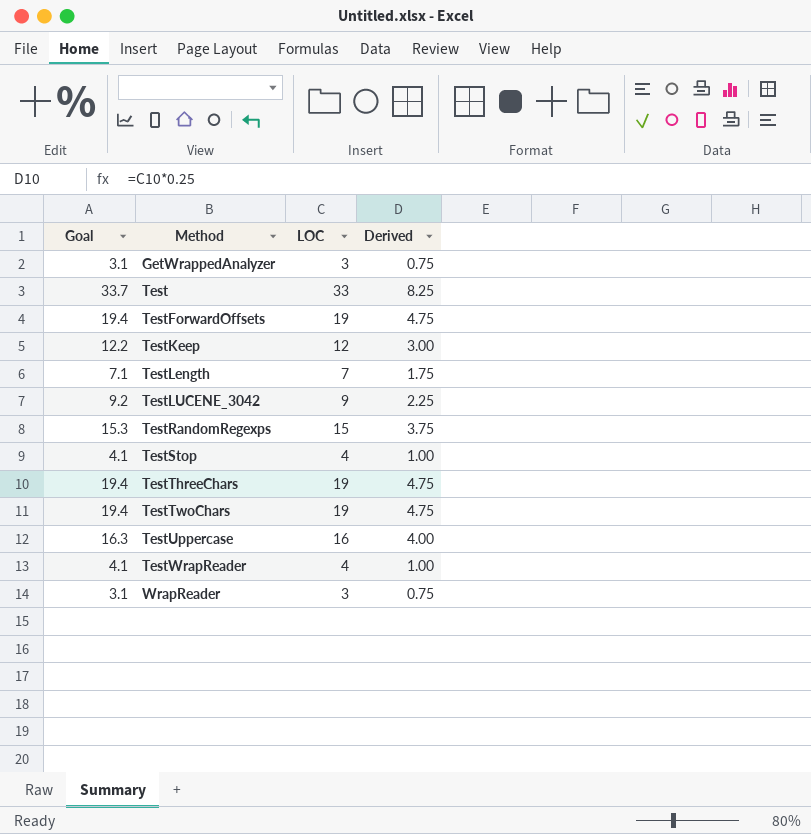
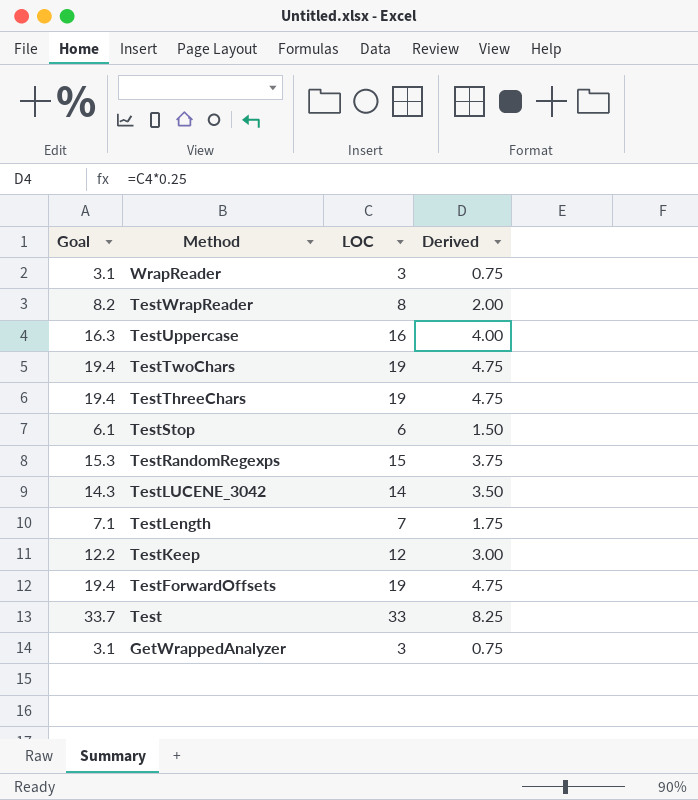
row order: Method ascending -> Method descending
TestWrapReader | Goal: 4.1 -> 8.2
TestWrapReader | LOC: 4 -> 8
TestWrapReader | Derived: 1.00 -> 2.00
TestStop | Goal: 4.1 -> 6.1
TestStop | LOC: 4 -> 6
TestStop | Derived: 1.00 -> 1.50
TestLUCENE_3042 | Goal: 9.2 -> 14.3
TestLUCENE_3042 | LOC: 9 -> 14
TestLUCENE_3042 | Derived: 2.25 -> 3.50

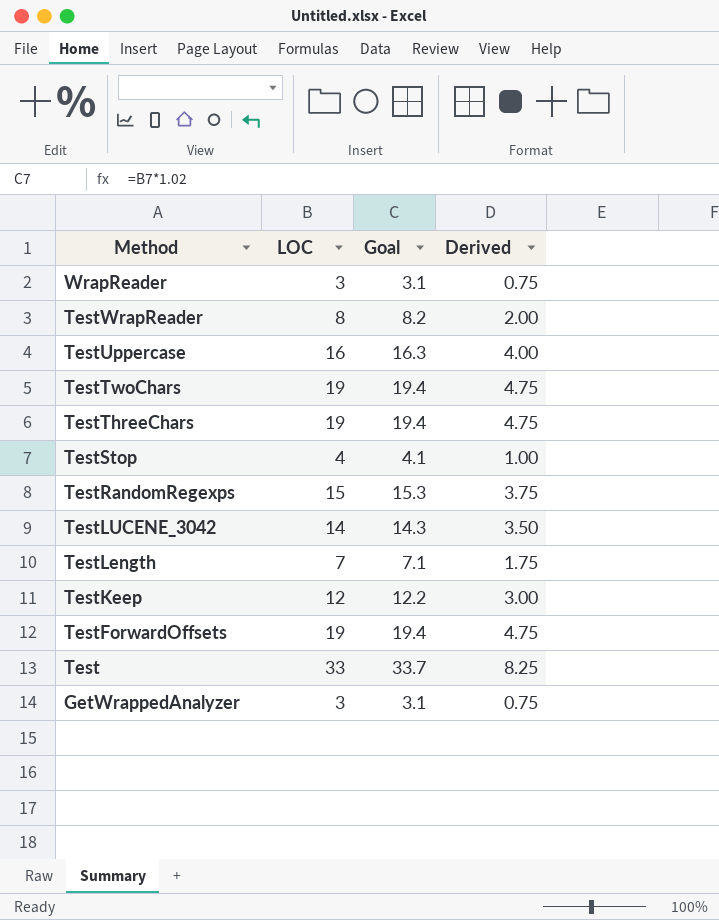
column Goal | position: 1 -> 3
TestStop | LOC: 6 -> 4
TestStop | Goal: 6.1 -> 4.1
TestStop | Derived: 1.50 -> 1.00

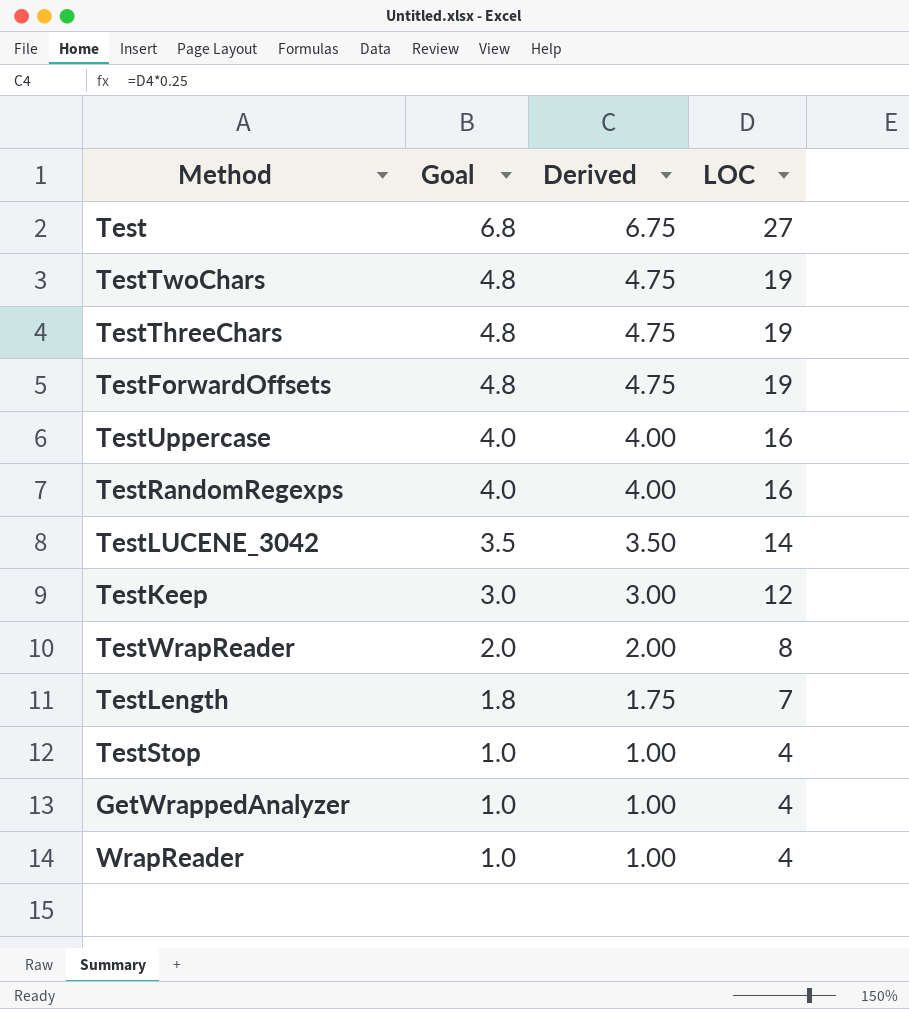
row order: Method descending -> Goal descending
column Goal | formula: [LOC] * 1.02 -> [LOC] * 0.25
column LOC | position: 2 -> 4
Test | Derived: 8.25 -> 6.75
Test | LOC: 33 -> 27
TestRandomRegexps | Derived: 3.75 -> 4.00
TestRandomRegexps | LOC: 15 -> 16
GetWrappedAnalyzer | Derived: 0.75 -> 1.00
GetWrappedAnalyzer | LOC: 3 -> 4
WrapReader | Derived: 0.75 -> 1.00
WrapReader | LOC: 3 -> 4

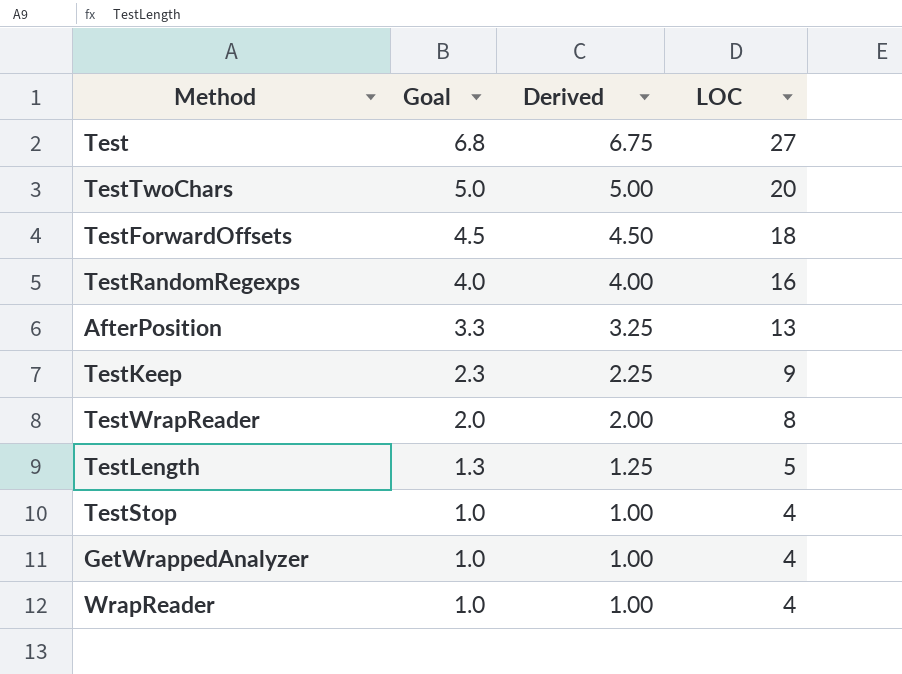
row TestThreeChars: 4.8 | 4.75 | 19 -> none
row TestUppercase: 4.0 | 4.00 | 16 -> none
row TestLUCENE_3042: 3.5 | 3.50 | 14 -> none
TestTwoChars | Goal: 4.8 -> 5.0
TestTwoChars | Derived: 4.75 -> 5.00
TestTwoChars | LOC: 19 -> 20
TestForwardOffsets | Goal: 4.8 -> 4.5
TestForwardOffsets | Derived: 4.75 -> 4.50
TestForwardOffsets | LOC: 19 -> 18
row AfterPosition: none -> 3.3 | 3.25 | 13
TestKeep | Goal: 3.0 -> 2.3
TestKeep | Derived: 3.00 -> 2.25
TestKeep | LOC: 12 -> 9
TestLength | Goal: 1.8 -> 1.3
TestLength | Derived: 1.75 -> 1.25
TestLength | LOC: 7 -> 5

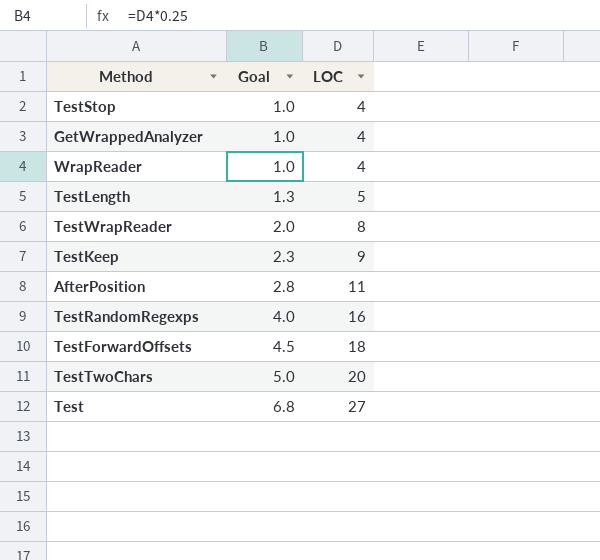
row order: Goal descending -> Goal ascending
column Derived | formula: [LOC] * 0.25 -> none
AfterPosition | Goal: 3.3 -> 2.8
AfterPosition | LOC: 13 -> 11

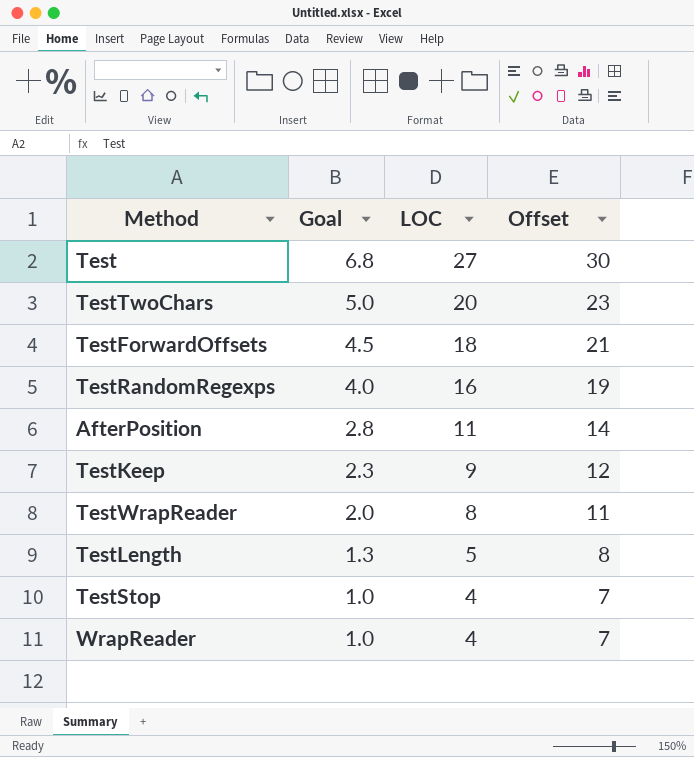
row order: Goal ascending -> Goal descending
column Offset | formula: none -> [LOC] + 3
row GetWrappedAnalyzer: 1.0 | 4 -> none

